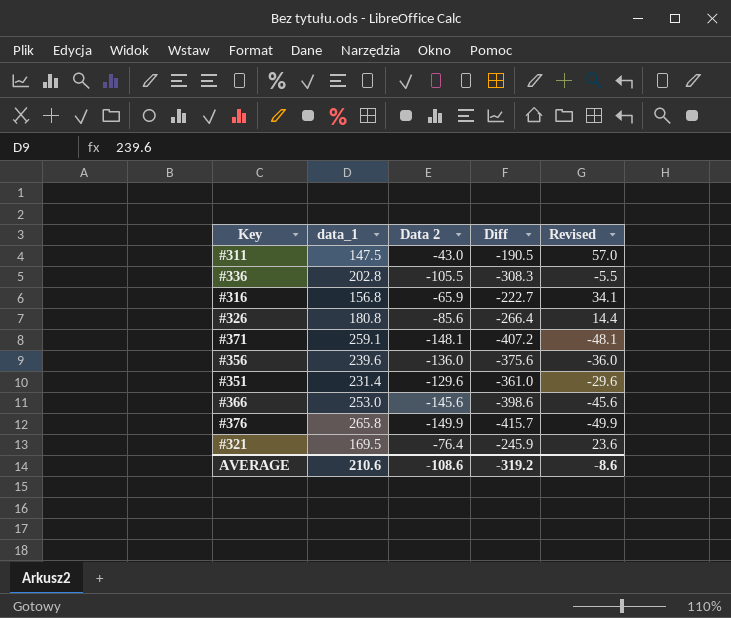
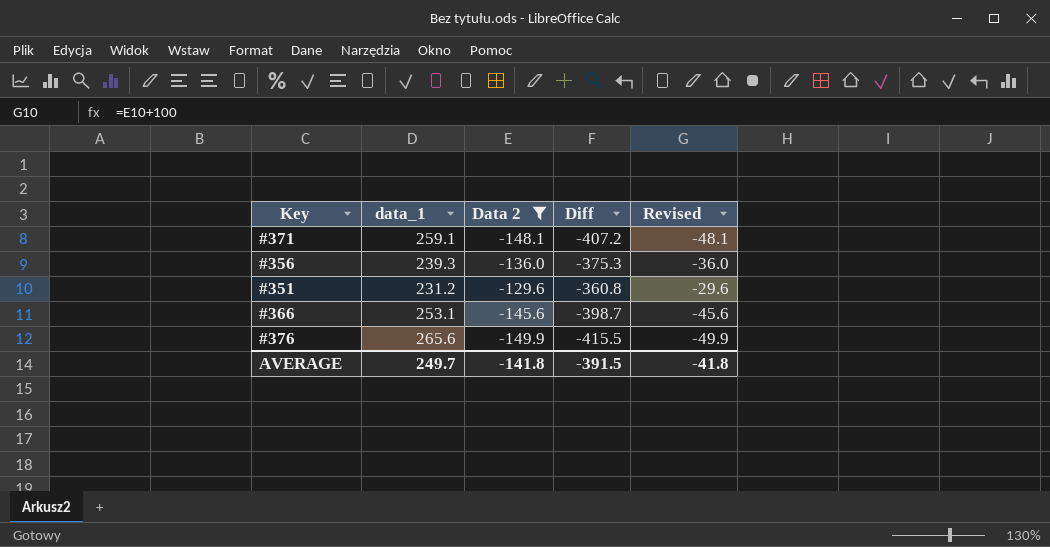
filter: none -> Data 2 <= -129.6
#356 | data_1: 239.6 -> 239.3
#356 | Diff: -375.6 -> -375.3
#351 | data_1: 231.4 -> 231.2
#351 | Diff: -361.0 -> -360.8
#366 | data_1: 253.0 -> 253.1
#366 | Diff: -398.6 -> -398.7
#376 | data_1: 265.8 -> 265.6
#376 | Diff: -415.7 -> -415.5
AVERAGE | data_1: 210.6 -> 249.7
AVERAGE | Data 2: -108.6 -> -141.8
AVERAGE | Diff: -319.2 -> -391.5
AVERAGE | Revised: -8.6 -> -41.8

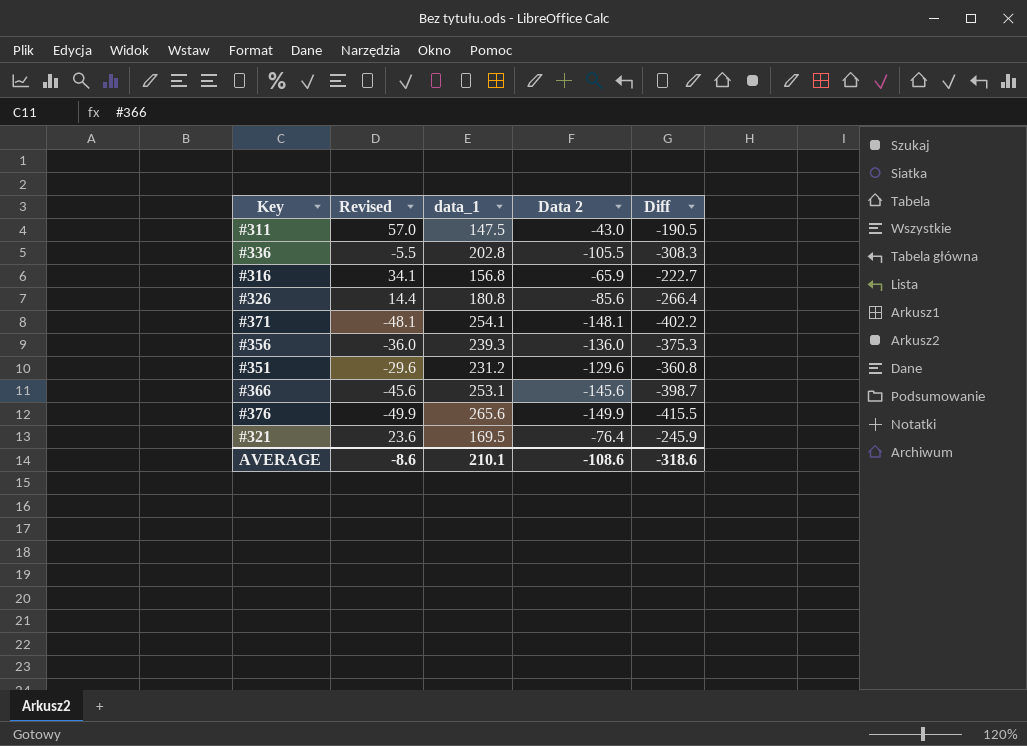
filter: Data 2 <= -129.6 -> none
column Revised | position: 5 -> 2
#371 | data_1: 259.1 -> 254.1
#371 | Diff: -407.2 -> -402.2
AVERAGE | Revised: -41.8 -> -8.6
AVERAGE | data_1: 249.7 -> 210.1
AVERAGE | Data 2: -141.8 -> -108.6
AVERAGE | Diff: -391.5 -> -318.6

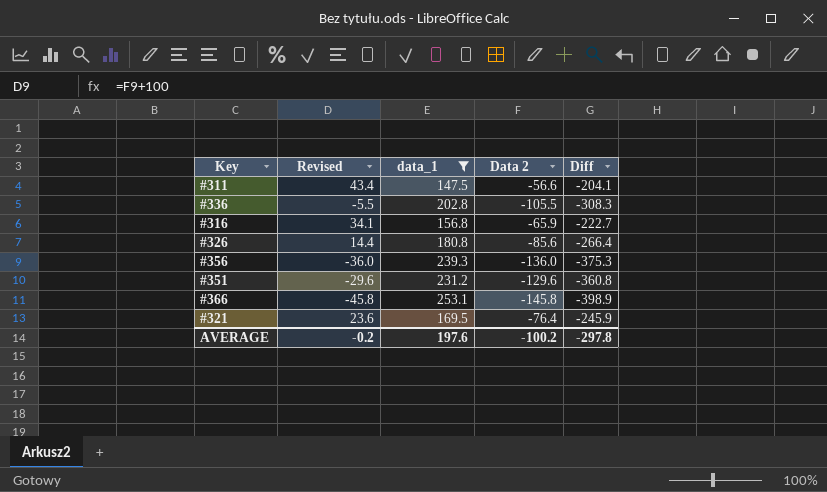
filter: none -> data_1 <= 253.1
#311 | Revised: 57.0 -> 43.4
#311 | Data 2: -43.0 -> -56.6
#311 | Diff: -190.5 -> -204.1
#366 | Revised: -45.6 -> -45.8
#366 | Data 2: -145.6 -> -145.8
#366 | Diff: -398.7 -> -398.9
AVERAGE | Revised: -8.6 -> -0.2
AVERAGE | data_1: 210.1 -> 197.6
AVERAGE | Data 2: -108.6 -> -100.2
AVERAGE | Diff: -318.6 -> -297.8

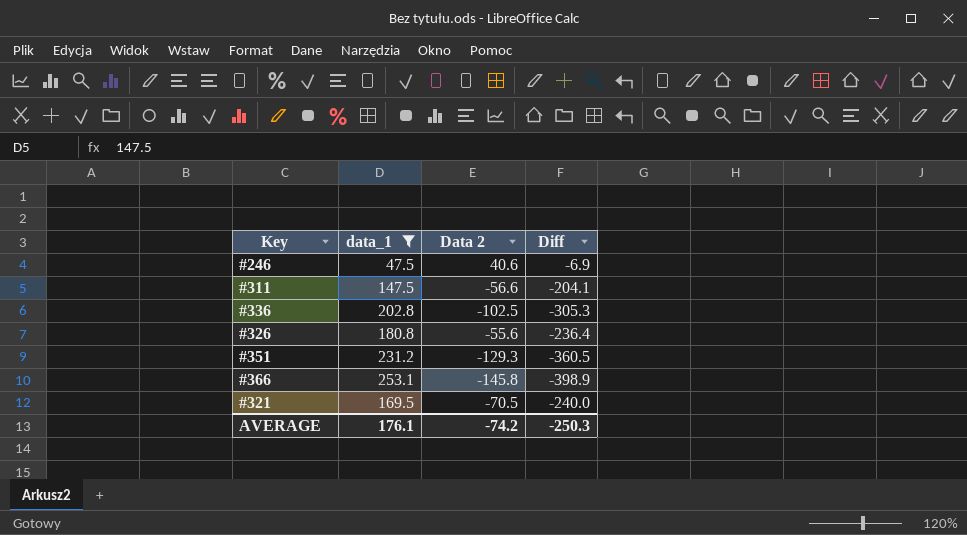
column Revised | formula: [Data 2] + 100 -> none
row #316: 34.1 | 156.8 | -65.9 | -222.7 -> none
row #356: -36.0 | 239.3 | -136.0 | -375.3 -> none
row #246: none -> 47.5 | 40.6 | -6.9
#336 | Data 2: -105.5 -> -102.5
#336 | Diff: -308.3 -> -305.3
#326 | Data 2: -85.6 -> -55.6
#326 | Diff: -266.4 -> -236.4
#351 | Data 2: -129.6 -> -129.3
#351 | Diff: -360.8 -> -360.5
#321 | Data 2: -76.4 -> -70.5
#321 | Diff: -245.9 -> -240.0
AVERAGE | data_1: 197.6 -> 176.1
AVERAGE | Data 2: -100.2 -> -74.2
AVERAGE | Diff: -297.8 -> -250.3

